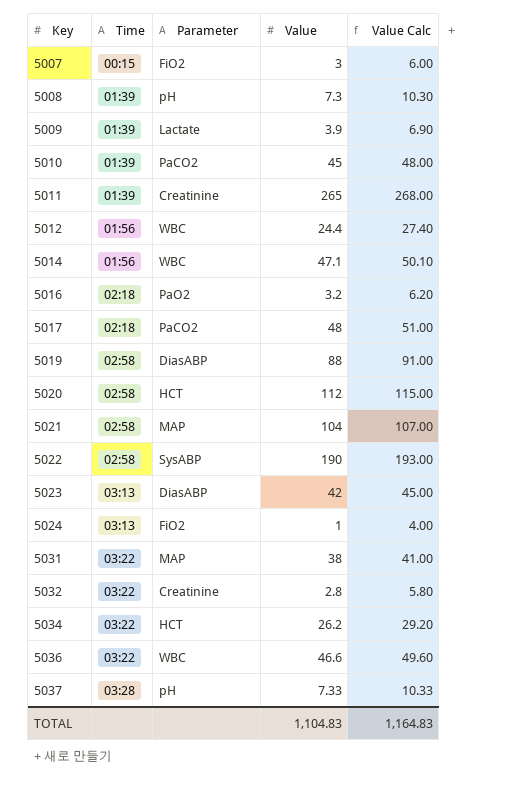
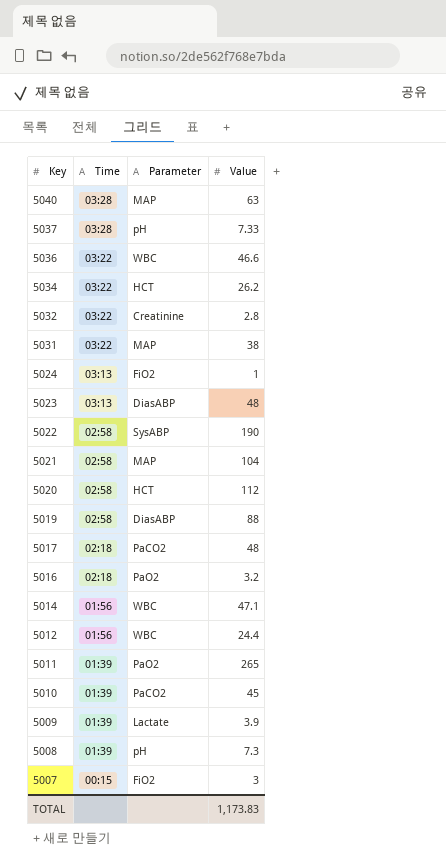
row order: Key ascending -> Key descending
column Value Calc | formula: [Value] + 3 -> none
row 5040: none -> 03:28 | MAP | 63
5023 | Value: 42 -> 48
5011 | Parameter: Creatinine -> PaO2
TOTAL | Value: 1,104.83 -> 1,173.83

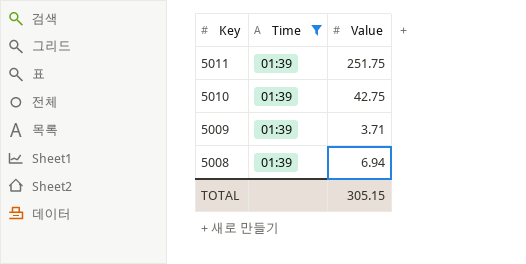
filter: none -> Time = 01:39
column Parameter | position: 3 -> none
5011 | Value: 265 -> 251.75
5010 | Value: 45 -> 42.75
5009 | Value: 3.9 -> 3.71
5008 | Value: 7.3 -> 6.94
TOTAL | Value: 1,173.83 -> 305.15

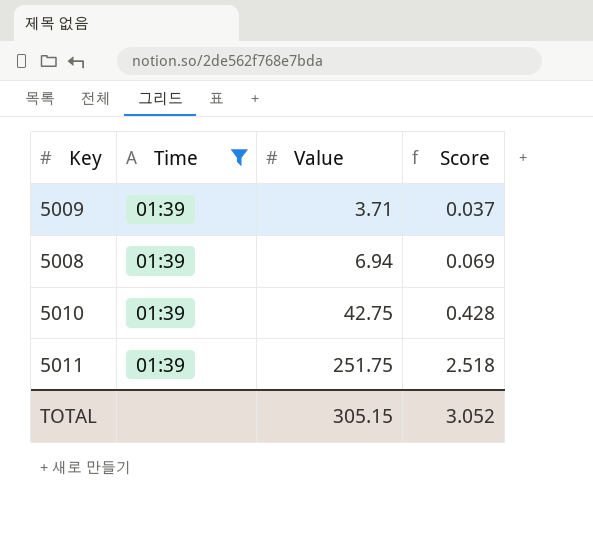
row order: Key descending -> Value ascending
column Score | formula: none -> [Value] * 0.01

